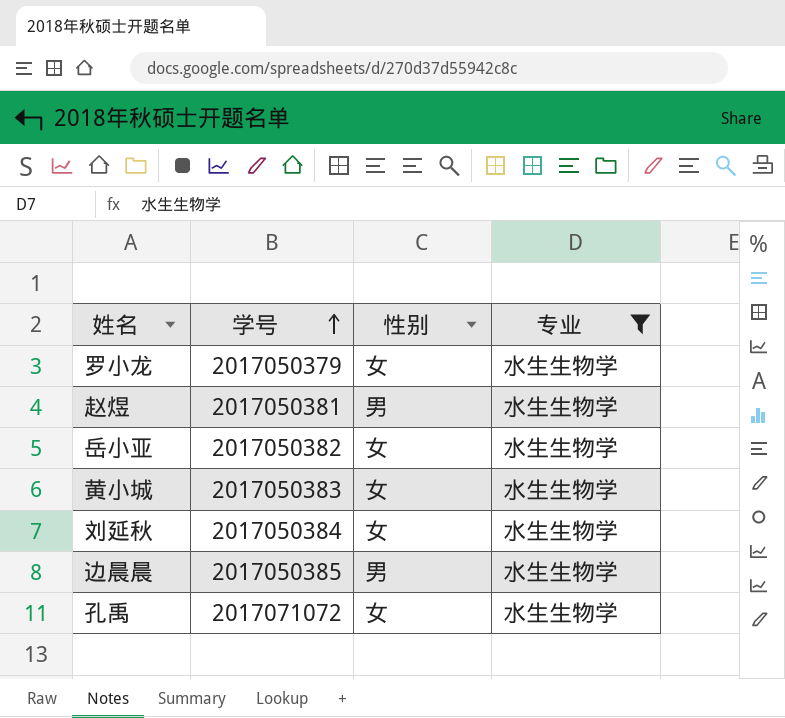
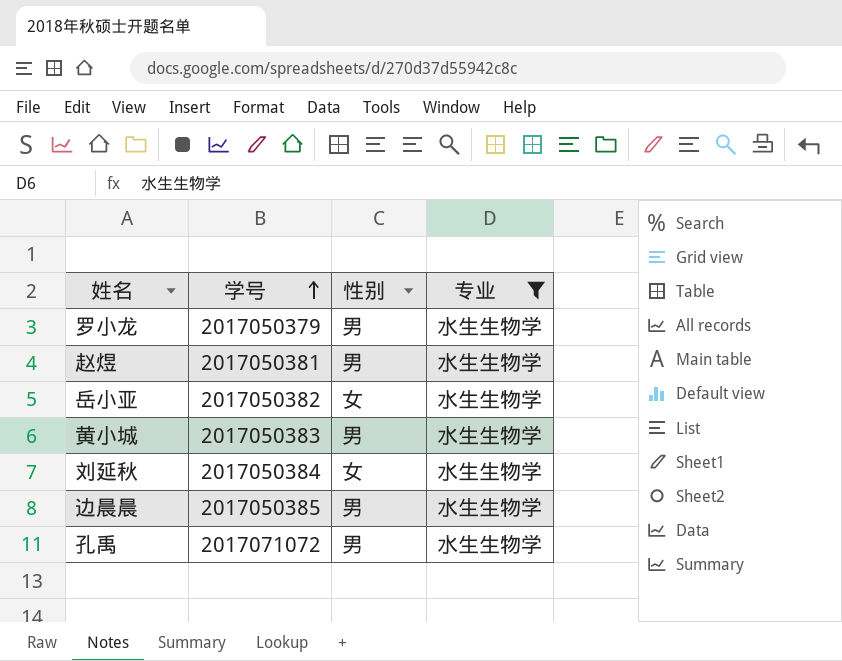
罗小龙 | 性别: 女 -> 男
黄小城 | 性别: 女 -> 男
孔禹 | 性别: 女 -> 男

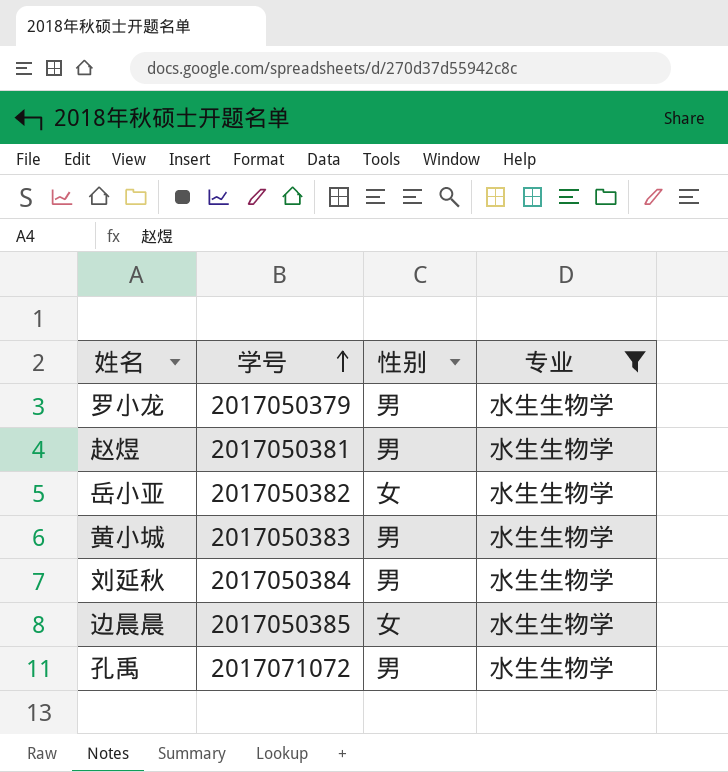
刘延秋 | 性别: 女 -> 男
边晨晨 | 性别: 男 -> 女

